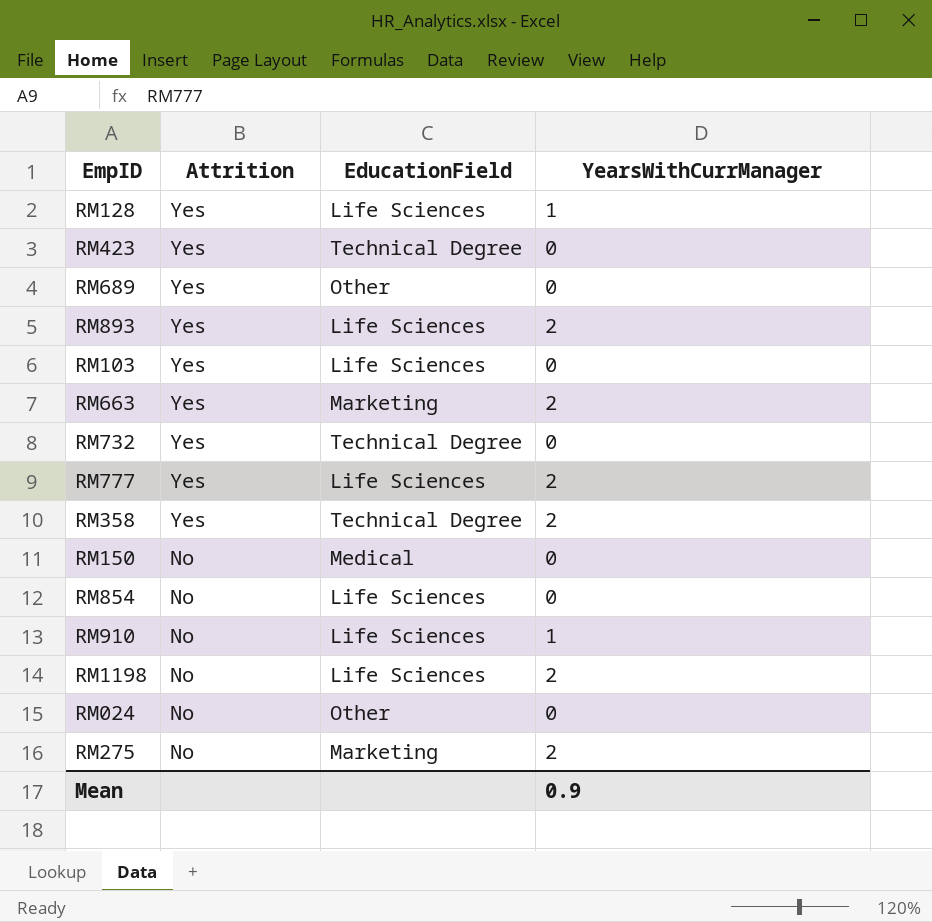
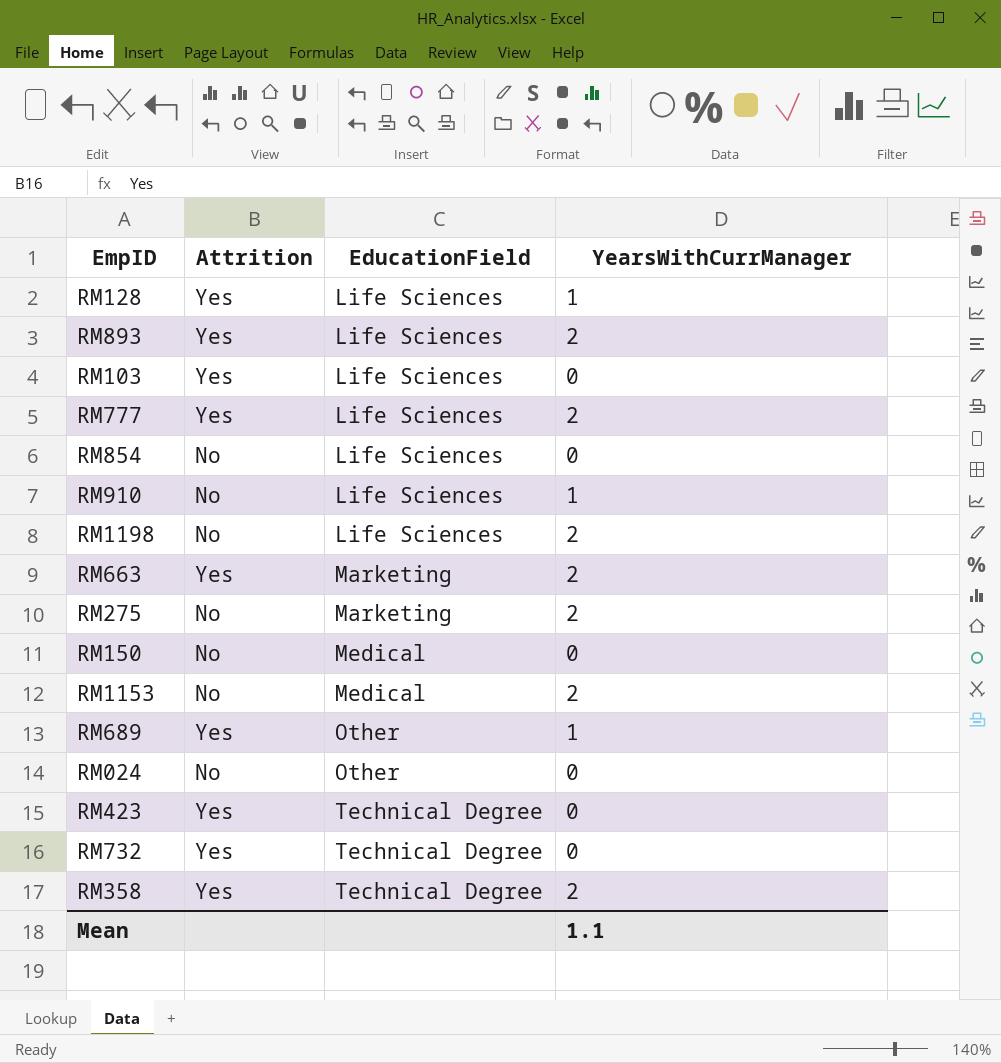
row order: Attrition descending -> EducationField ascending
row RM1153: none -> No | Medical | 2
RM689 | YearsWithCurrManager: 0 -> 1
Mean | YearsWithCurrManager: 0.9 -> 1.1

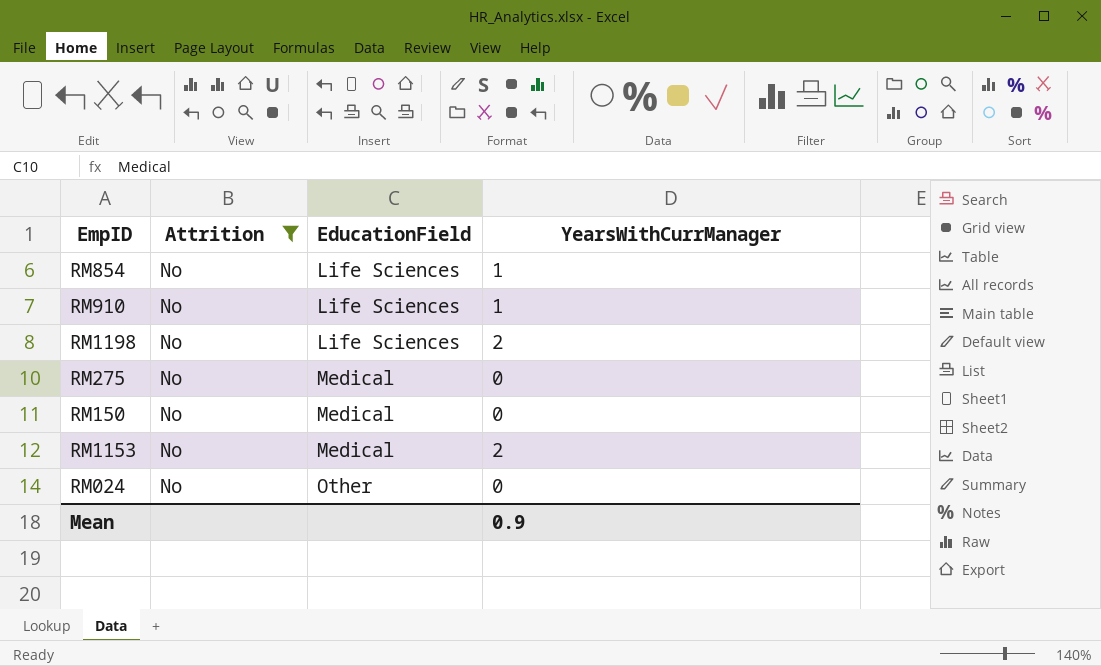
filter: none -> Attrition = No
RM854 | YearsWithCurrManager: 0 -> 1
RM275 | EducationField: Marketing -> Medical
RM275 | YearsWithCurrManager: 2 -> 0
Mean | YearsWithCurrManager: 1.1 -> 0.9

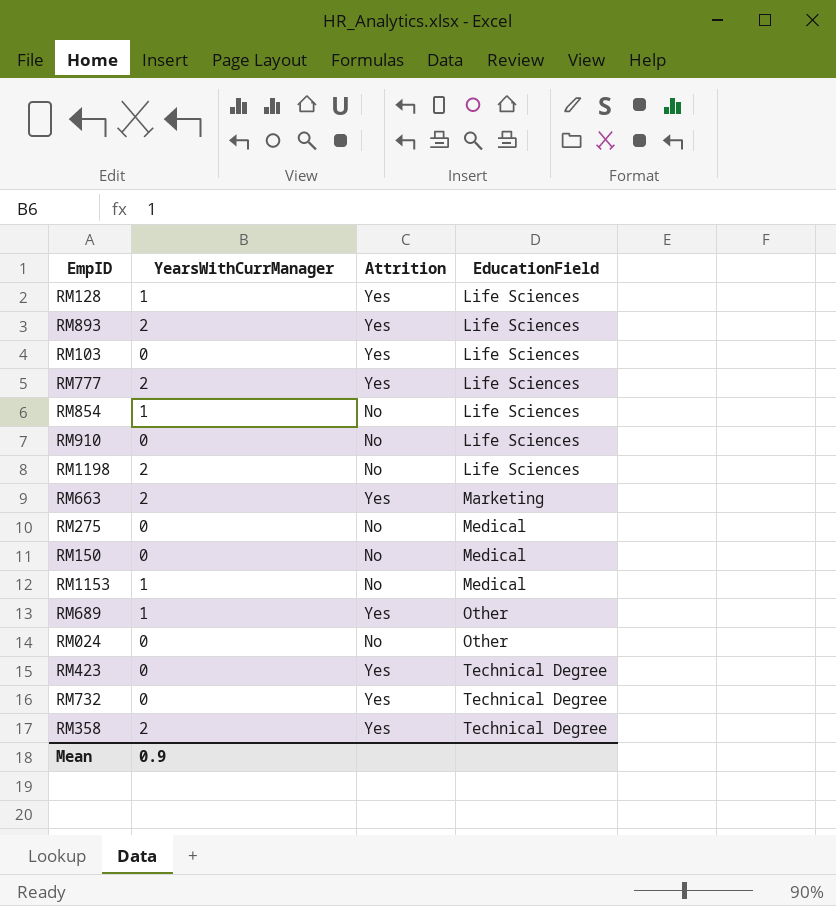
filter: Attrition = No -> none
column YearsWithCurrManager | position: 4 -> 2
RM910 | YearsWithCurrManager: 1 -> 0
RM1153 | YearsWithCurrManager: 2 -> 1

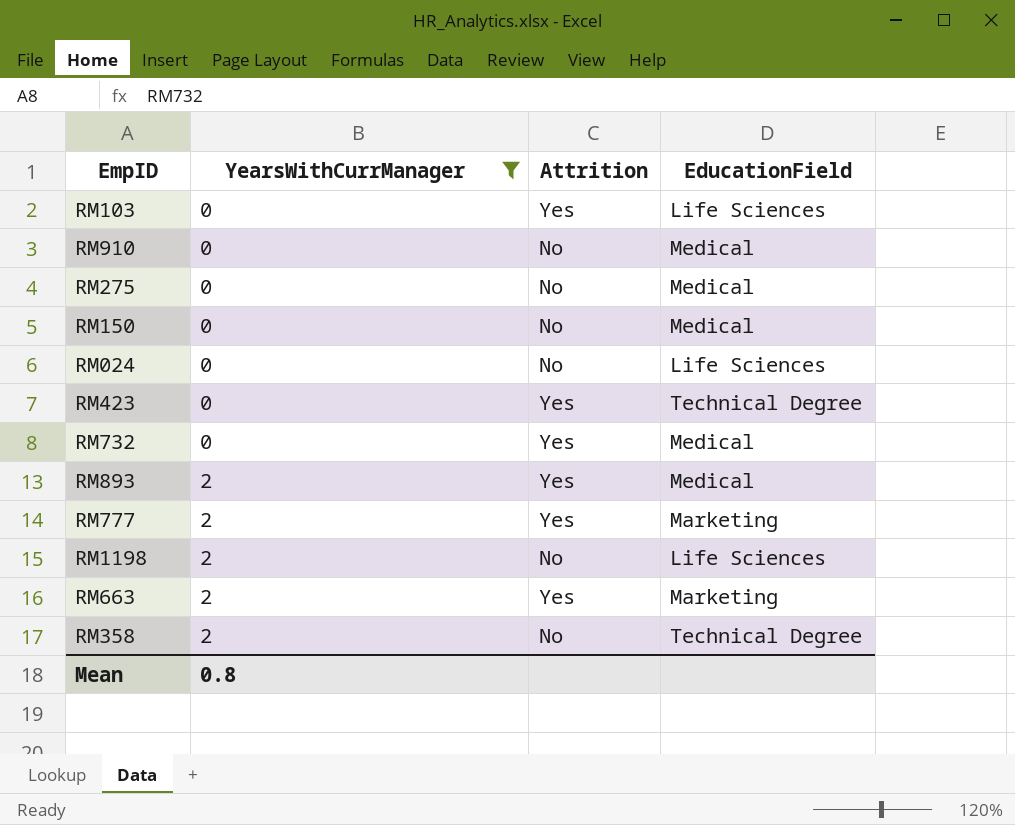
filter: none -> YearsWithCurrManager != 1
row order: EducationField ascending -> YearsWithCurrManager ascending
RM910 | EducationField: Life Sciences -> Medical
RM024 | EducationField: Other -> Life Sciences
RM732 | EducationField: Technical Degree -> Medical
RM893 | EducationField: Life Sciences -> Medical
RM777 | EducationField: Life Sciences -> Marketing
RM358 | Attrition: Yes -> No
Mean | YearsWithCurrManager: 0.9 -> 0.8

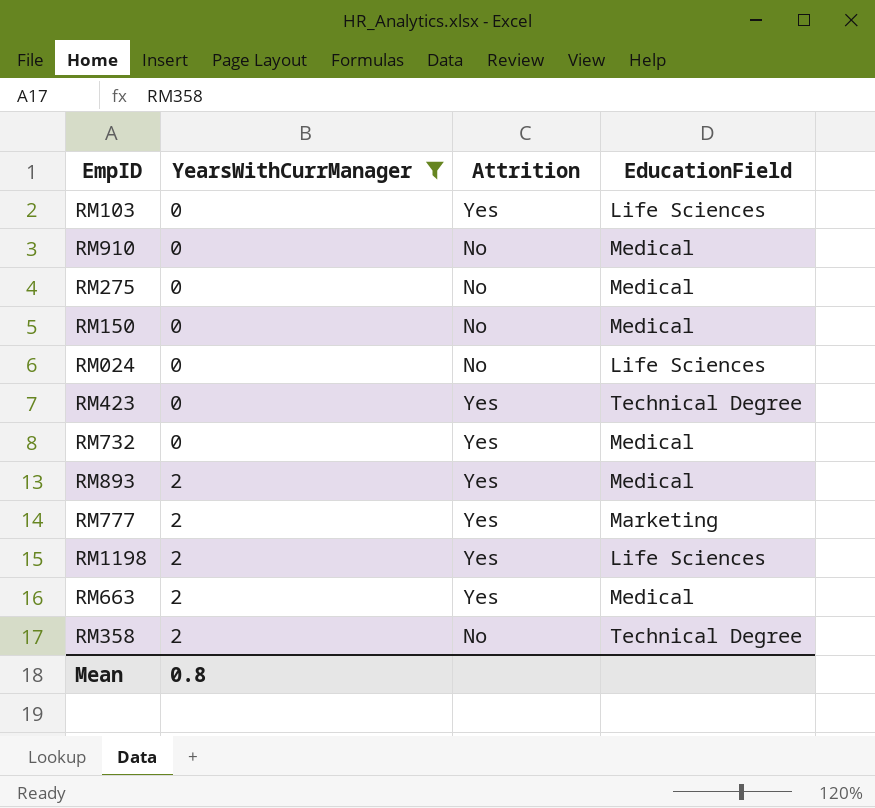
RM1198 | Attrition: No -> Yes
RM663 | EducationField: Marketing -> Medical

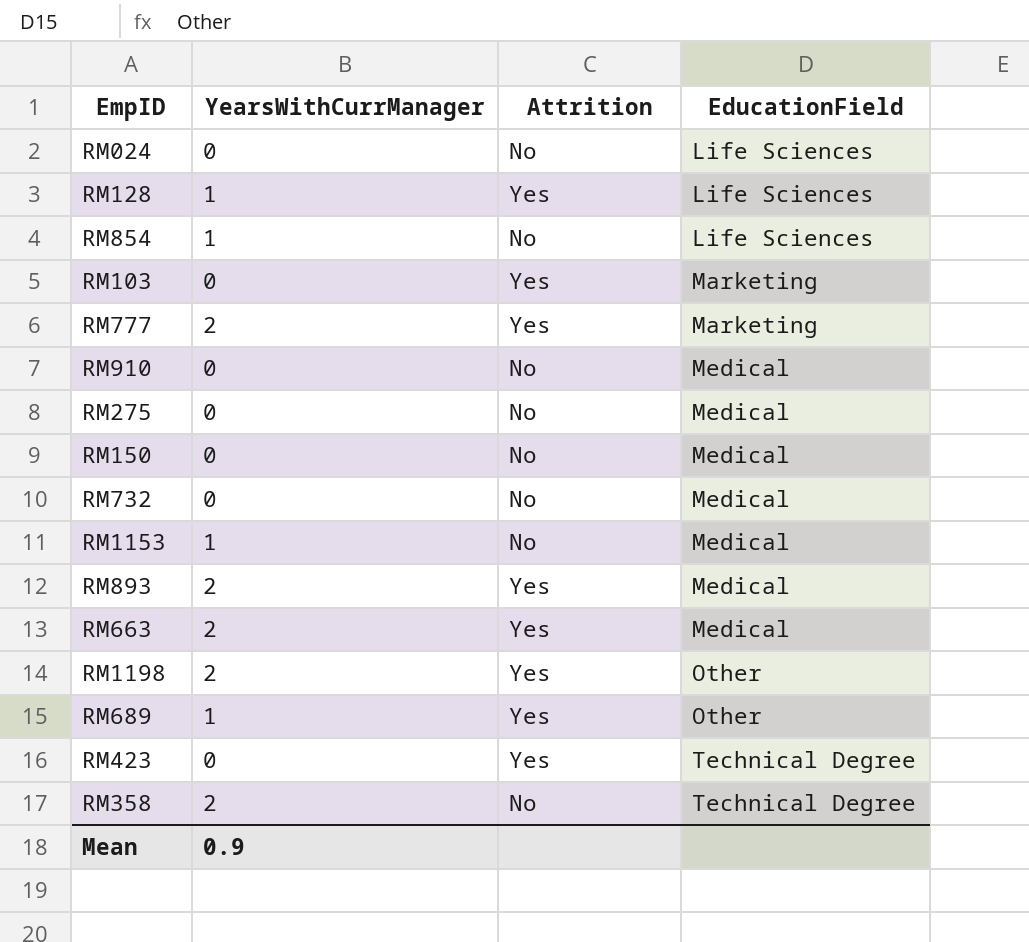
filter: YearsWithCurrManager != 1 -> none
row order: YearsWithCurrManager ascending -> EducationField ascending
RM103 | EducationField: Life Sciences -> Marketing
RM732 | Attrition: Yes -> No
RM1198 | EducationField: Life Sciences -> Other
Mean | YearsWithCurrManager: 0.8 -> 0.9

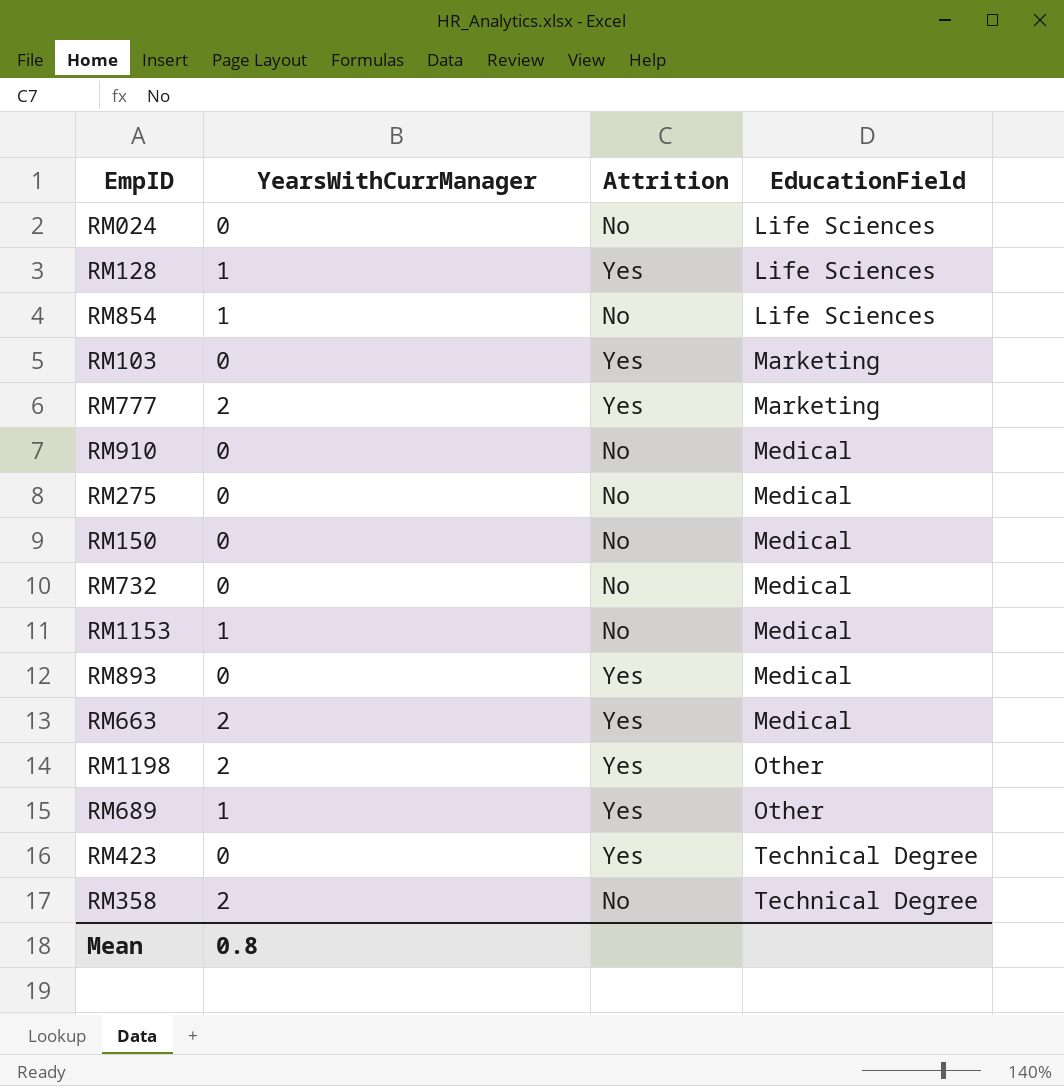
RM893 | YearsWithCurrManager: 2 -> 0
Mean | YearsWithCurrManager: 0.9 -> 0.8

